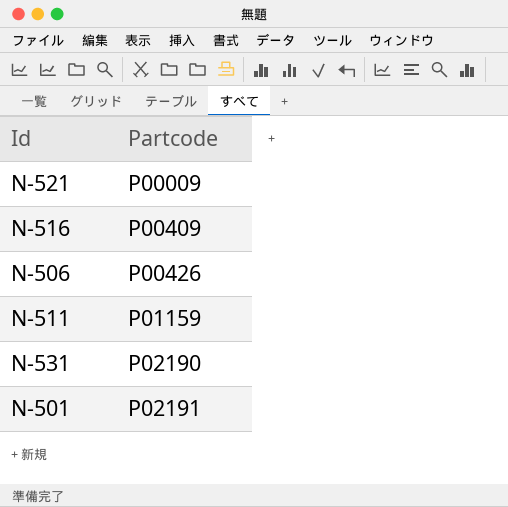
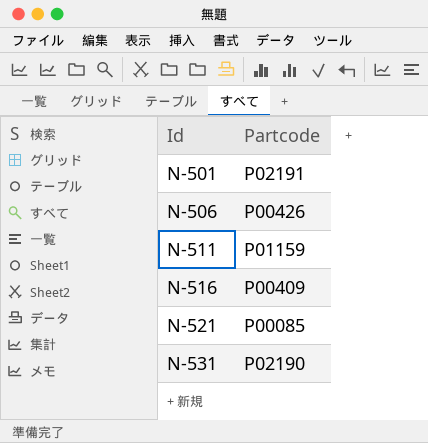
row order: Partcode ascending -> Id ascending
N-521 | Partcode: P00009 -> P00085

